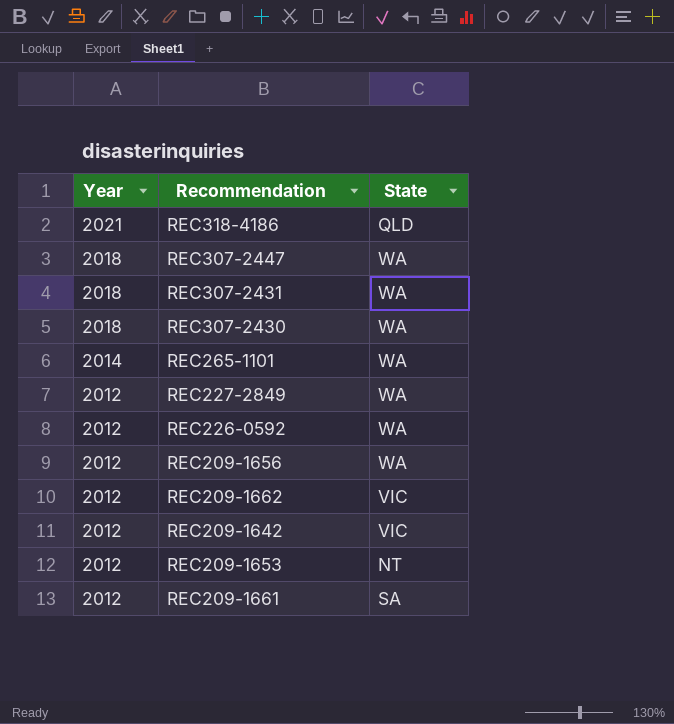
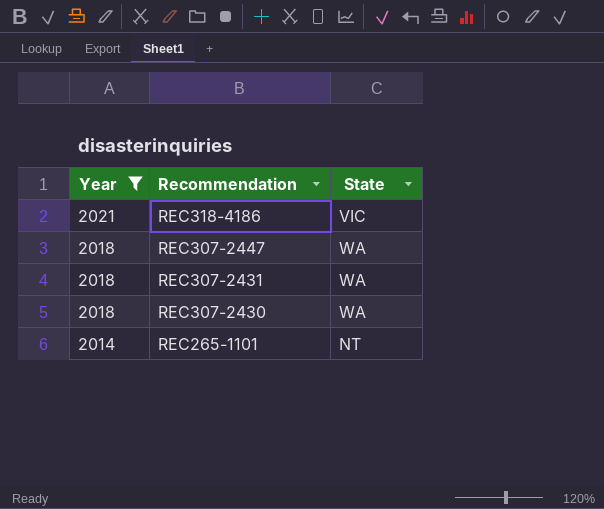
filter: none -> Year != 2012
REC318-4186 | State: QLD -> VIC
REC265-1101 | State: WA -> NT

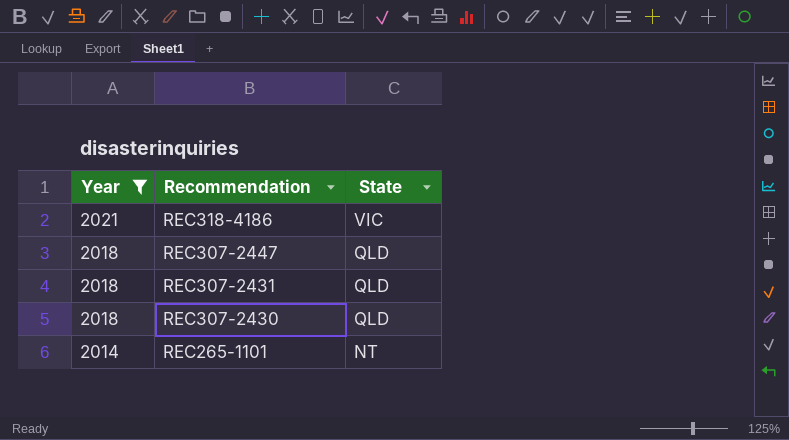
REC307-2447 | State: WA -> QLD
REC307-2431 | State: WA -> QLD
REC307-2430 | State: WA -> QLD

